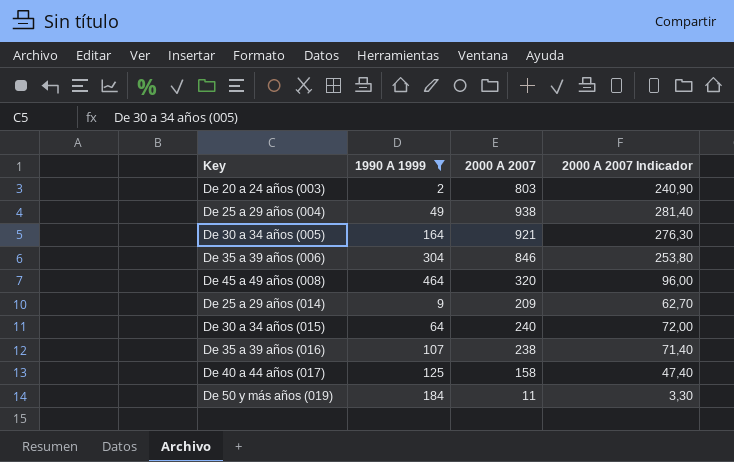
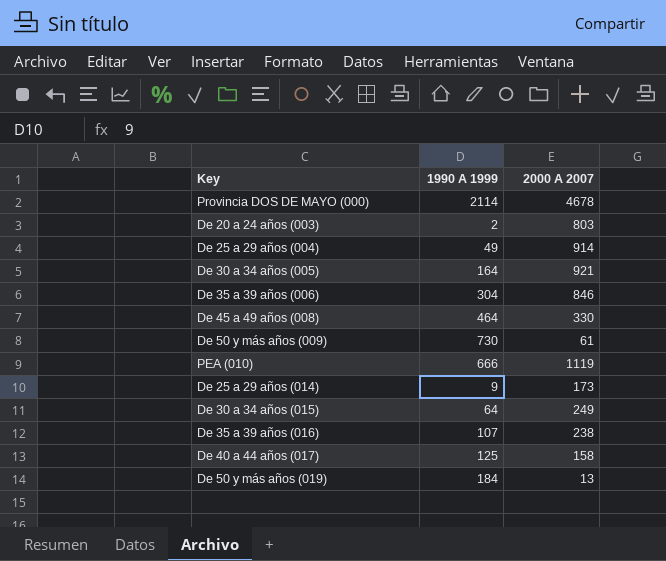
filter: 1990 A 1999 <= 464 -> none
column 2000 A 2007 Indicador | formula: [2000 A 2007] * 0,3 -> none
De 25 a 29 años (004) | 2000 A 2007: 938 -> 914
De 45 a 49 años (008) | 2000 A 2007: 320 -> 330
De 25 a 29 años (014) | 2000 A 2007: 209 -> 173
De 30 a 34 años (015) | 2000 A 2007: 240 -> 249
De 50 y más años (019) | 2000 A 2007: 11 -> 13

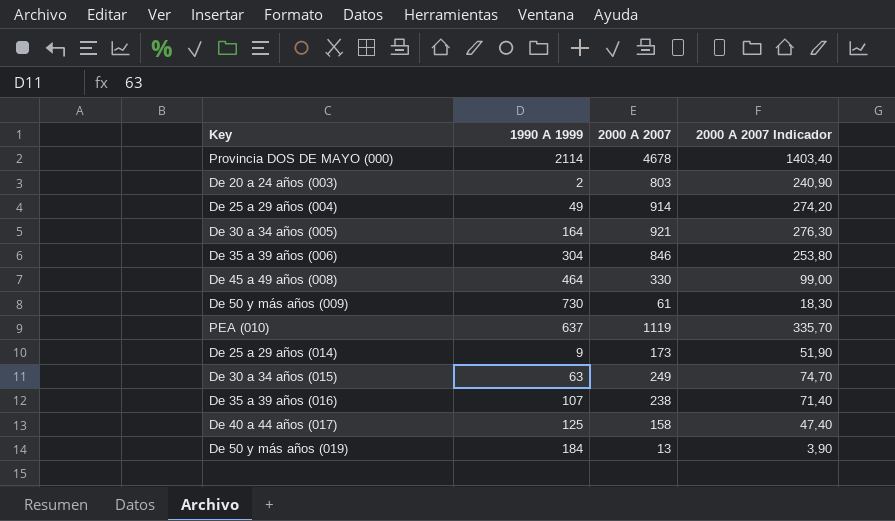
column 2000 A 2007 Indicador | formula: none -> [2000 A 2007] * 0,3
PEA (010) | 1990 A 1999: 666 -> 637
De 30 a 34 años (015) | 1990 A 1999: 64 -> 63

